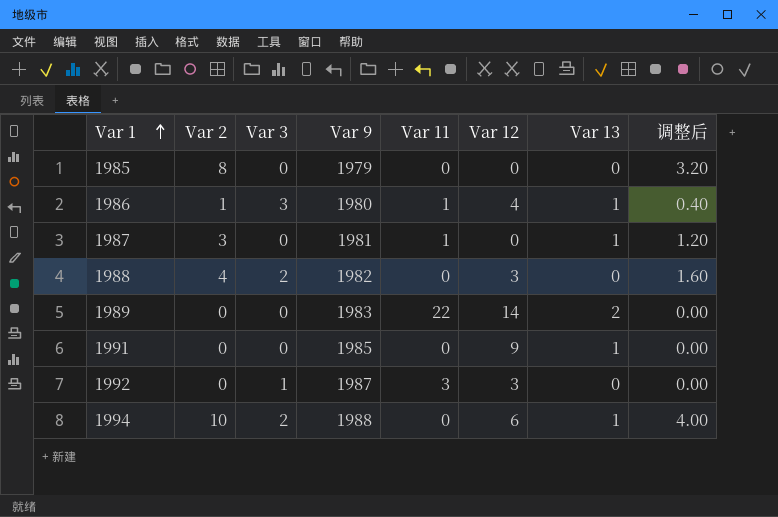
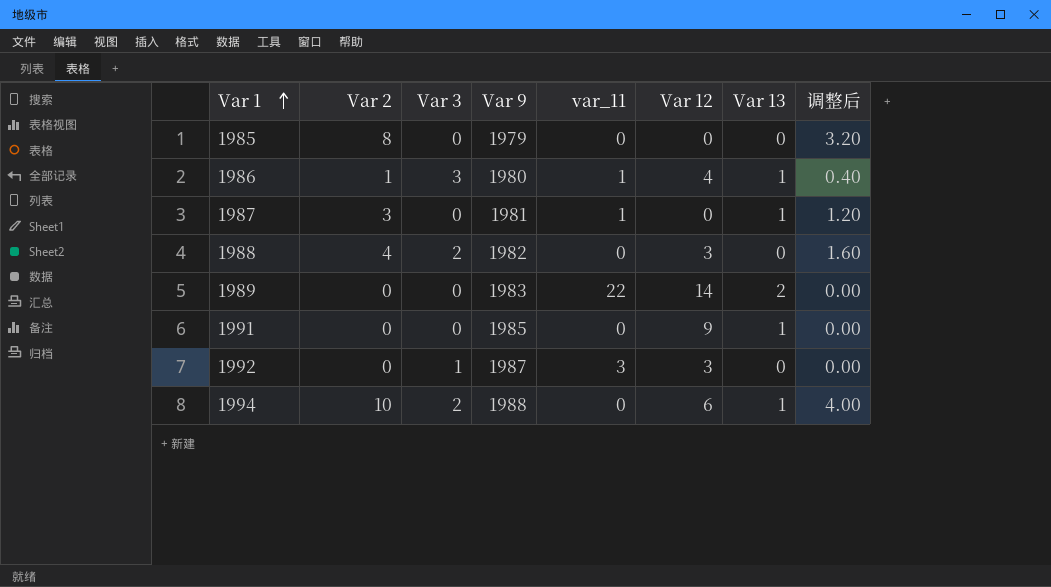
column name: Var 11 -> var_11

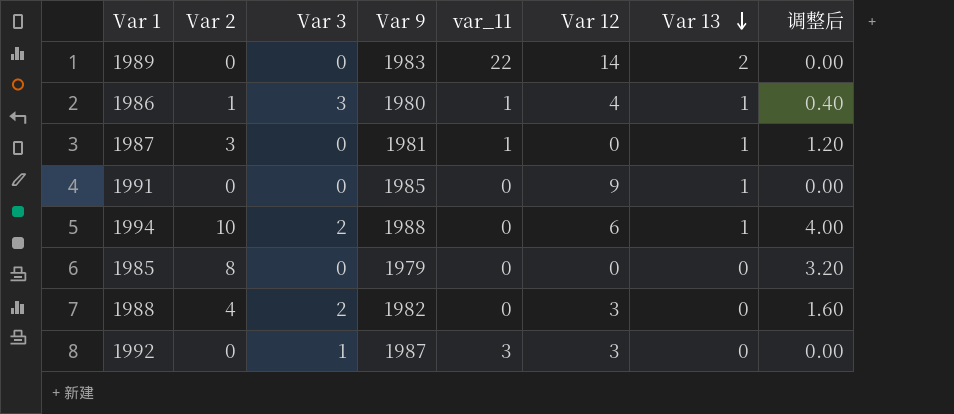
row order: Var 1 ascending -> Var 13 descending

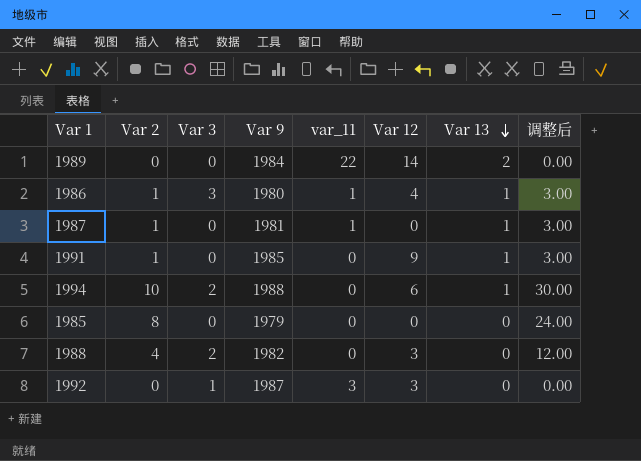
column 调整后 | formula: [Var 2] * 0.4 -> [Var 2] * 3
1989 | Var 9: 1983 -> 1984
1987 | Var 2: 3 -> 1
1991 | Var 2: 0 -> 1

